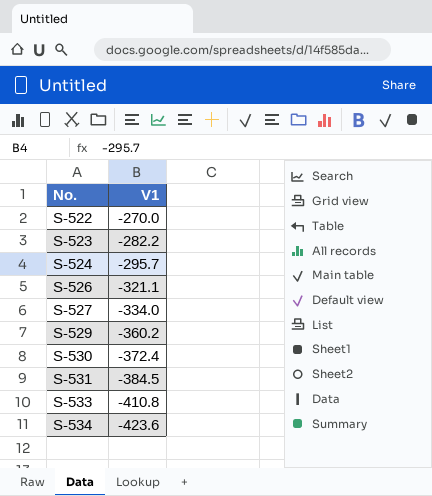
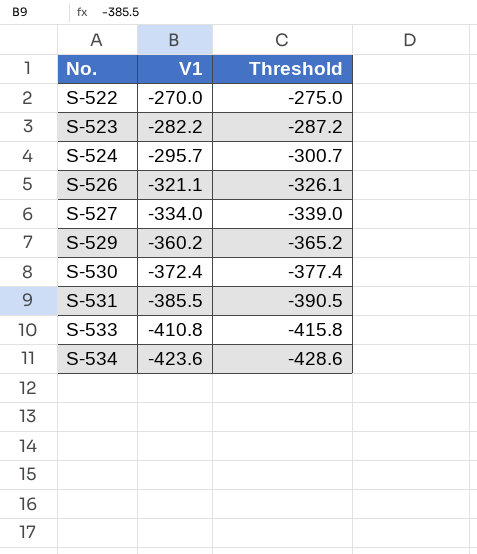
column Threshold | formula: none -> [V1] - 5
S-531 | V1: -384.5 -> -385.5

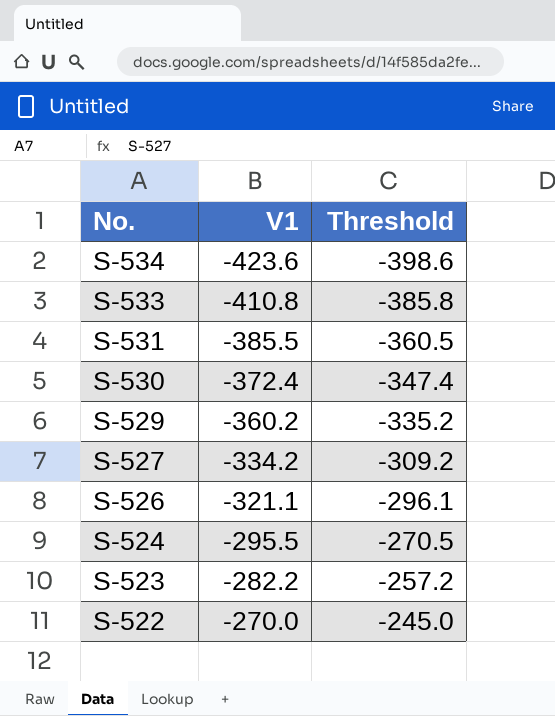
row order: No. ascending -> No. descending
column Threshold | formula: [V1] - 5 -> [V1] + 25
S-527 | V1: -334.0 -> -334.2
S-524 | V1: -295.7 -> -295.5

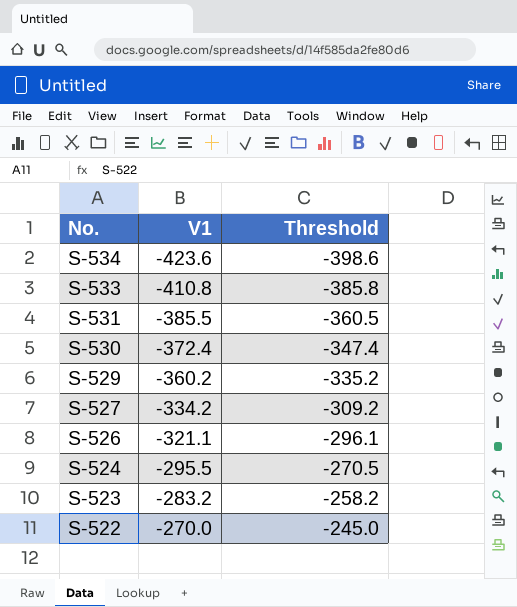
S-523 | V1: -282.2 -> -283.2
S-523 | Threshold: -257.2 -> -258.2

